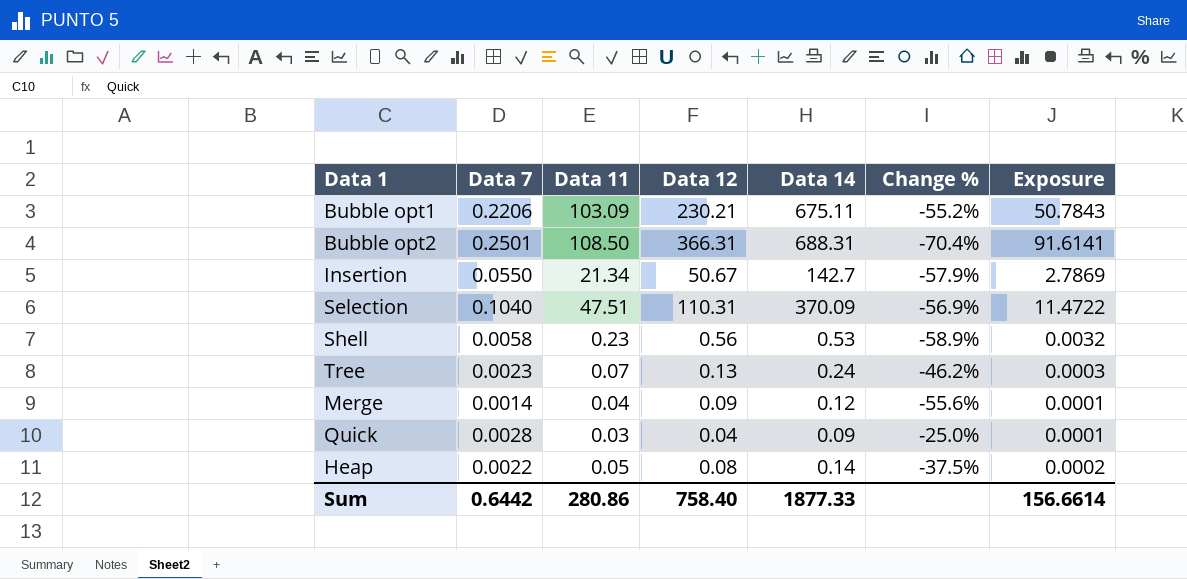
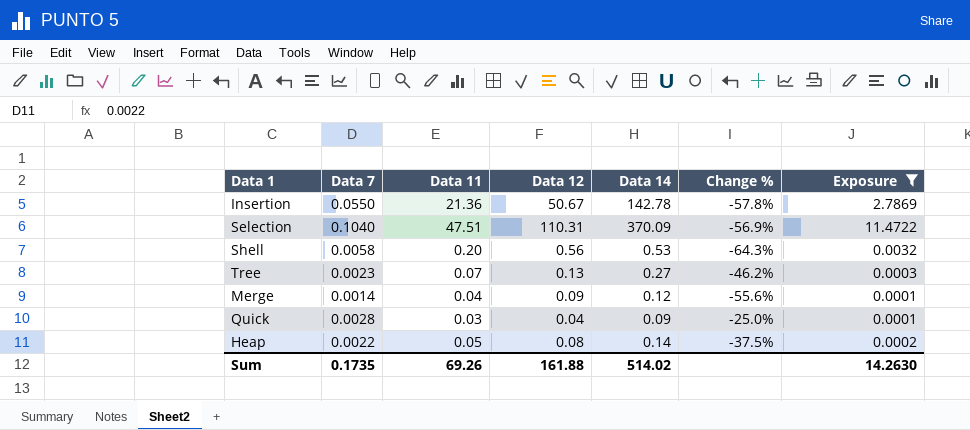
filter: none -> Exposure <= 11.4722
Insertion | Data 11: 21.34 -> 21.36
Insertion | Data 14: 142.7 -> 142.78
Insertion | Change %: -57.9% -> -57.8%
Shell | Data 11: 0.23 -> 0.20
Shell | Change %: -58.9% -> -64.3%
Tree | Data 14: 0.24 -> 0.27
Sum | Data 7: 0.6442 -> 0.1735
Sum | Data 11: 280.86 -> 69.26
Sum | Data 12: 758.40 -> 161.88
Sum | Data 14: 1877.33 -> 514.02
Sum | Exposure: 156.6614 -> 14.2630

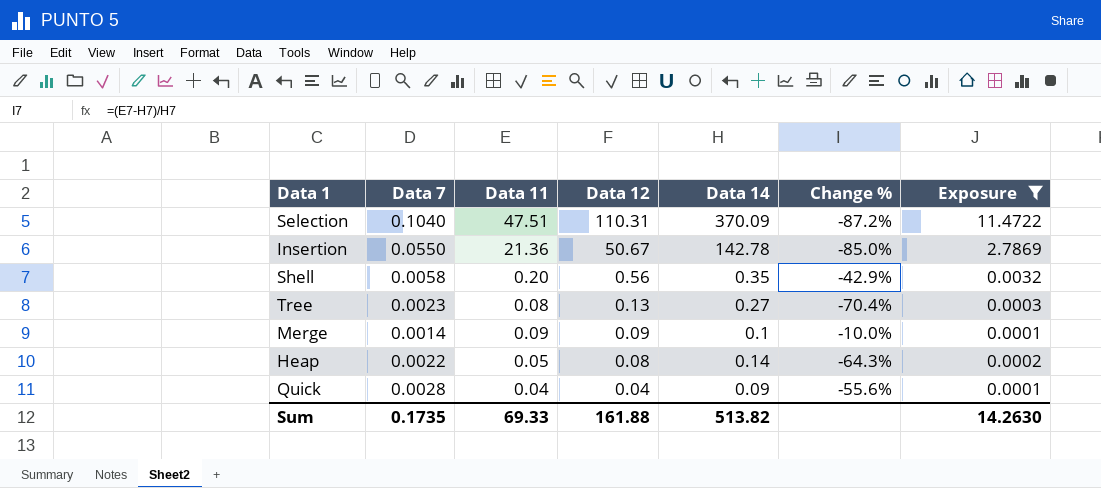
row order: none -> Data 12 descending
column Change % | formula: ([Data 11] - [Data 12]) / [Data 12] -> ([Data 11] - [Data 14]) / [Data 14]
Shell | Data 14: 0.53 -> 0.35
Tree | Data 11: 0.07 -> 0.08
Merge | Data 11: 0.04 -> 0.09
Merge | Data 14: 0.12 -> 0.1
Quick | Data 11: 0.03 -> 0.04
Sum | Data 11: 69.26 -> 69.33
Sum | Data 14: 514.02 -> 513.82

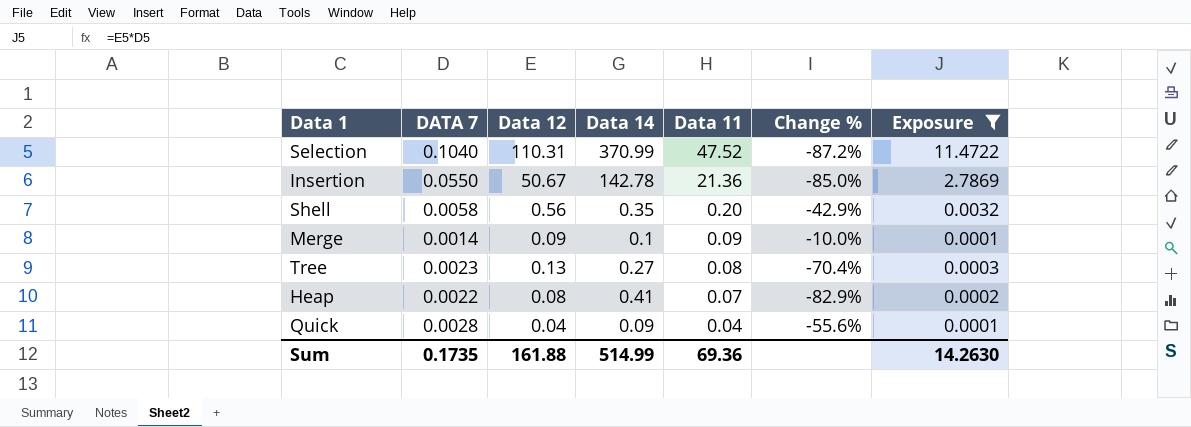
row order: Data 12 descending -> Data 11 descending
column name: Data 7 -> DATA 7
column Data 11 | position: 3 -> 5
Selection | Data 14: 370.09 -> 370.99
Selection | Data 11: 47.51 -> 47.52
Heap | Data 14: 0.14 -> 0.41
Heap | Data 11: 0.05 -> 0.07
Heap | Change %: -64.3% -> -82.9%
Sum | Data 14: 513.82 -> 514.99
Sum | Data 11: 69.33 -> 69.36

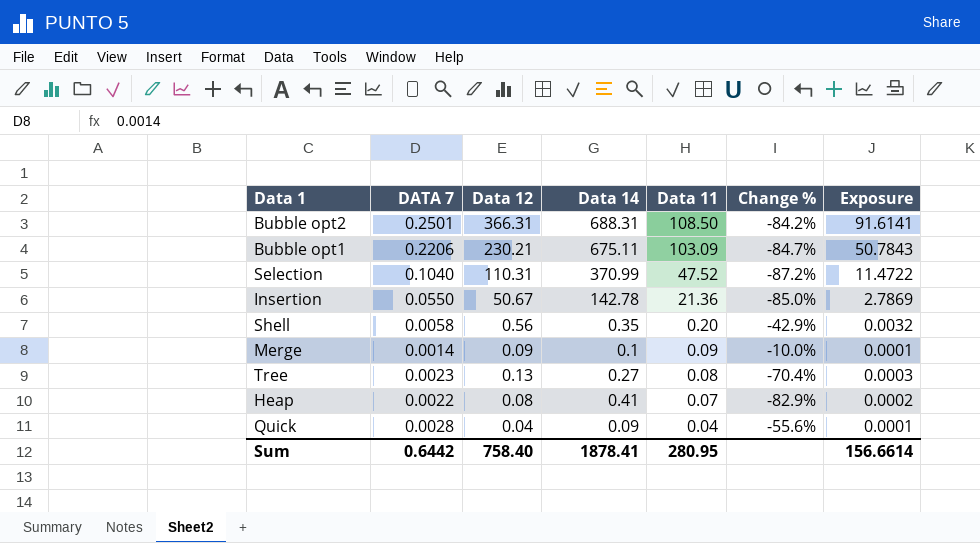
filter: Exposure <= 11.4722 -> none
Sum | DATA 7: 0.1735 -> 0.6442
Sum | Data 12: 161.88 -> 758.40
Sum | Data 14: 514.99 -> 1878.41
Sum | Data 11: 69.36 -> 280.95
Sum | Exposure: 14.2630 -> 156.6614

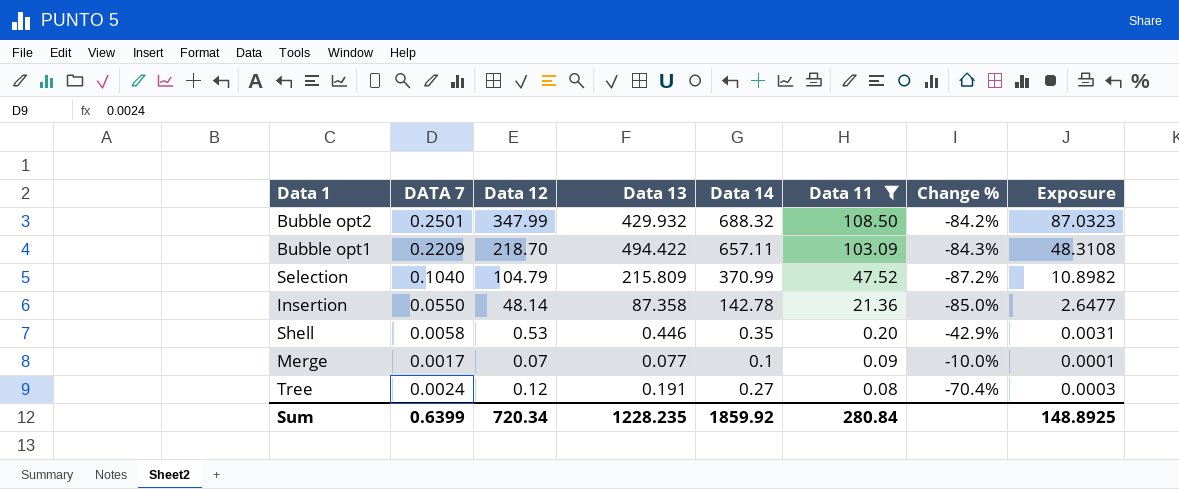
filter: none -> Data 11 >= 0.08
column Data 13 | position: none -> 4
Bubble opt2 | Data 12: 366.31 -> 347.99
Bubble opt2 | Data 14: 688.31 -> 688.32
Bubble opt2 | Exposure: 91.6141 -> 87.0323
Bubble opt1 | DATA 7: 0.2206 -> 0.2209
Bubble opt1 | Data 12: 230.21 -> 218.70
Bubble opt1 | Data 14: 675.11 -> 657.11
Bubble opt1 | Change %: -84.7% -> -84.3%
Bubble opt1 | Exposure: 50.7843 -> 48.3108
Selection | Data 12: 110.31 -> 104.79
Selection | Exposure: 11.4722 -> 10.8982
Insertion | Data 12: 50.67 -> 48.14
Insertion | Exposure: 2.7869 -> 2.6477
Shell | Data 12: 0.56 -> 0.53
Shell | Exposure: 0.0032 -> 0.0031
Merge | DATA 7: 0.0014 -> 0.0017
Merge | Data 12: 0.09 -> 0.07
Tree | DATA 7: 0.0023 -> 0.0024
Tree | Data 12: 0.13 -> 0.12
Sum | DATA 7: 0.6442 -> 0.6399
Sum | Data 12: 758.40 -> 720.34
Sum | Data 14: 1878.41 -> 1859.92
Sum | Data 11: 280.95 -> 280.84
Sum | Exposure: 156.6614 -> 148.8925

